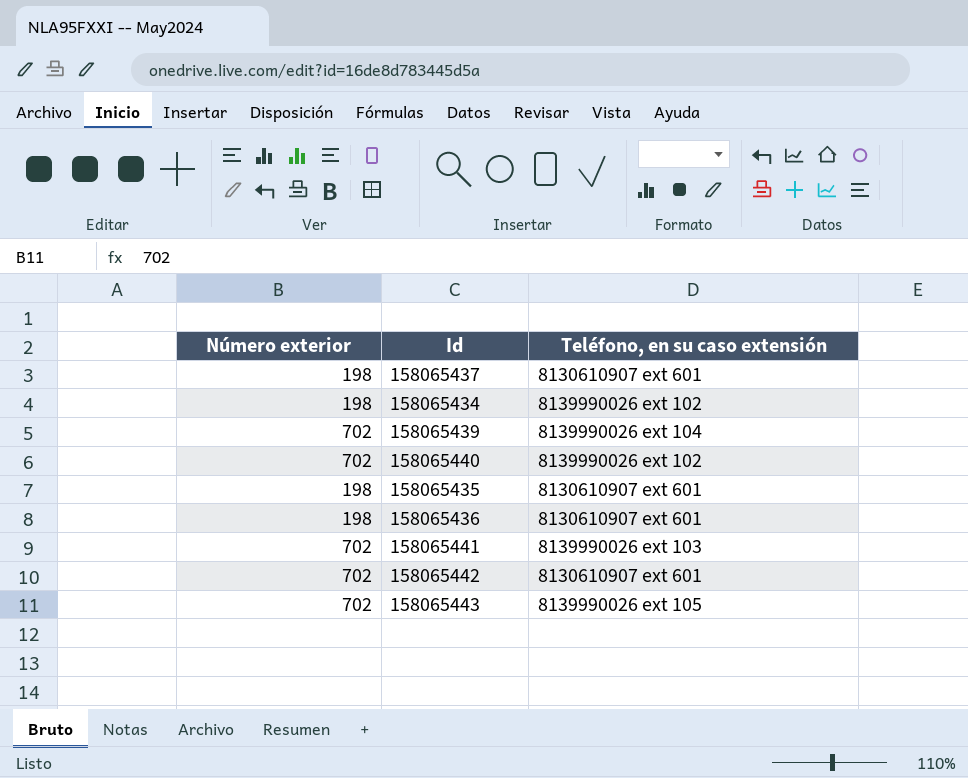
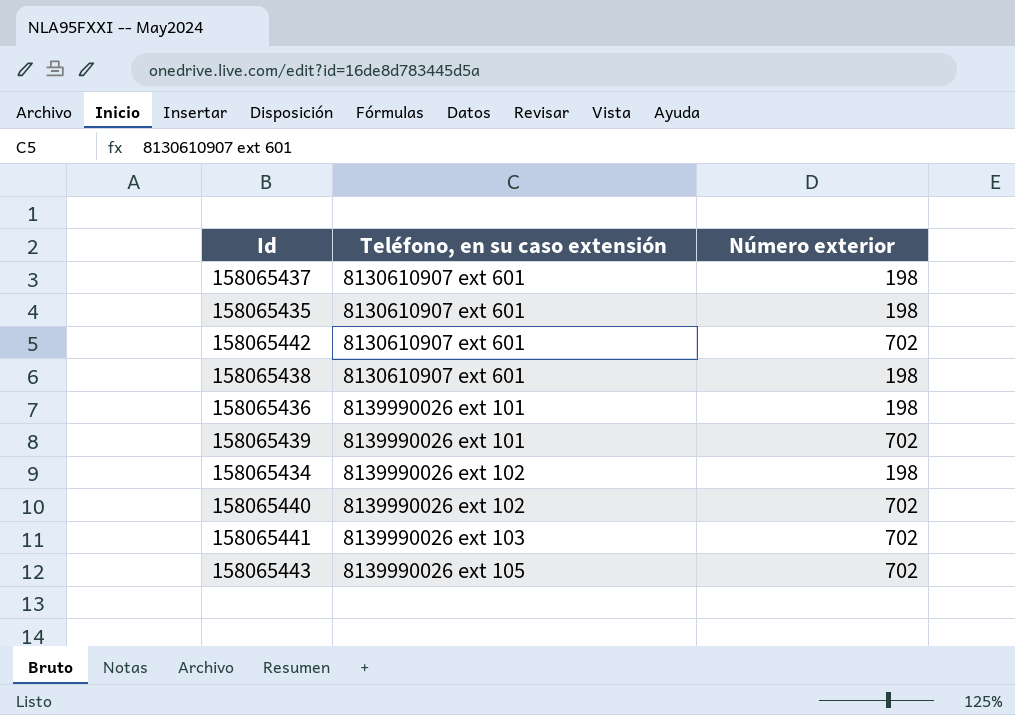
row order: none -> Teléfono, en su caso extensión ascending
column Número exterior | position: 1 -> 3
row 158065438: none -> 8130610907 ext 601 | 198
158065436 | Teléfono, en su caso extensión: 8130610907 ext 601 -> 8139990026 ext 101
158065439 | Teléfono, en su caso extensión: 8139990026 ext 104 -> 8139990026 ext 101

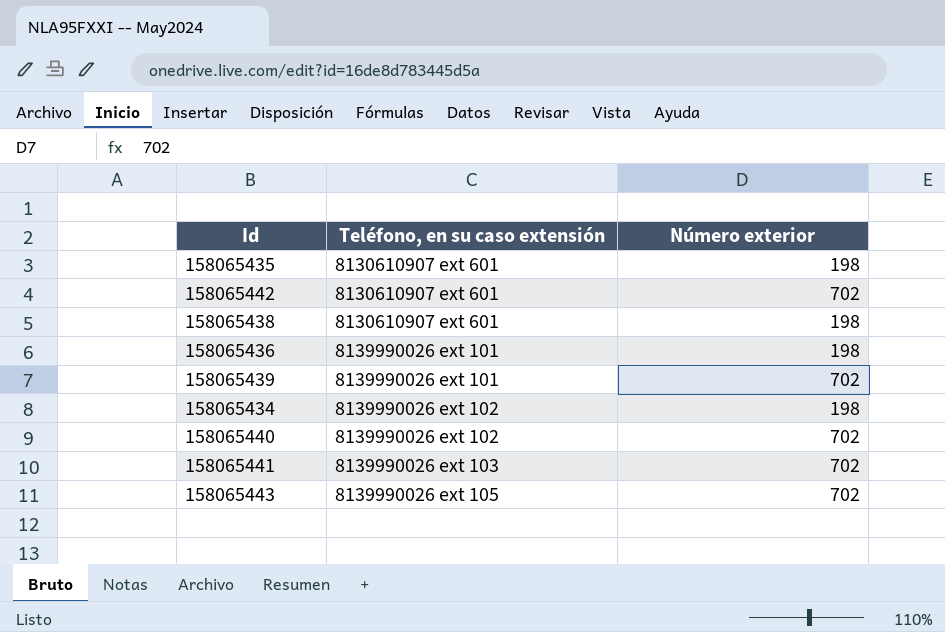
row 158065437: 8130610907 ext 601 | 198 -> none

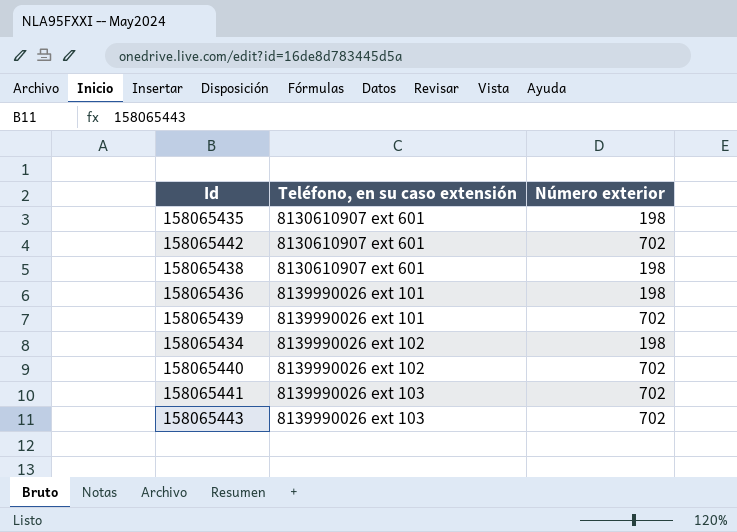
158065443 | Teléfono, en su caso extensión: 8139990026 ext 105 -> 8139990026 ext 103

